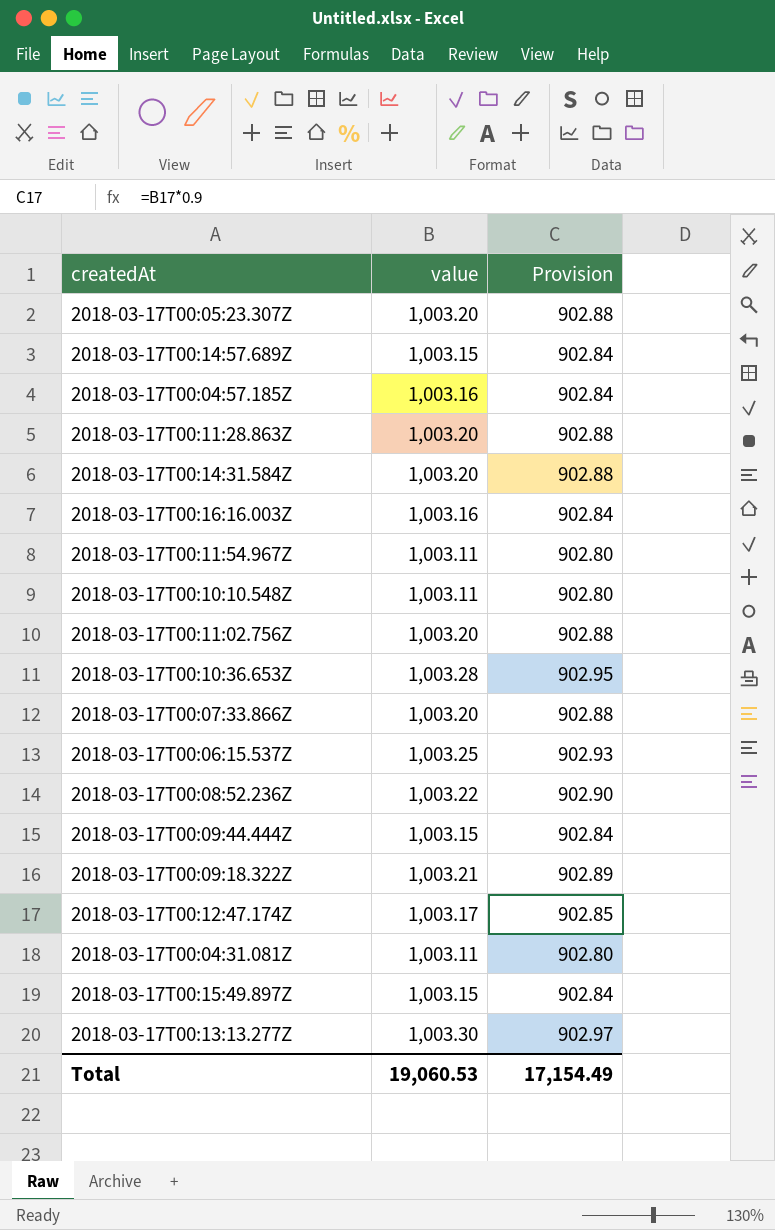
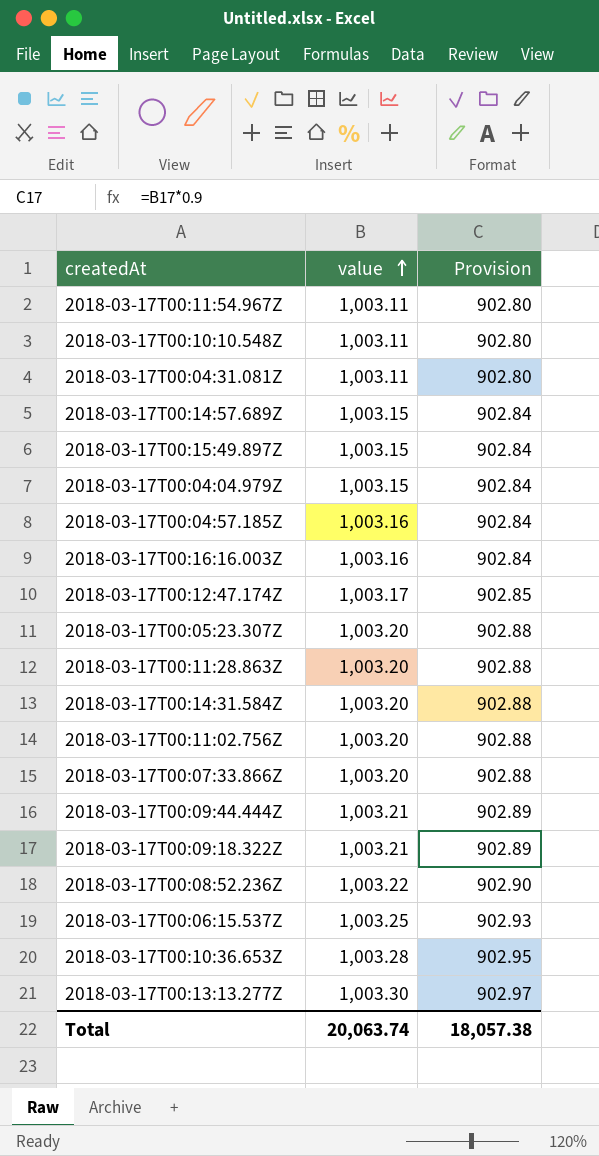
row order: none -> value ascending
row 2018-03-17T00:04:04.979Z: none -> 1,003.15 | 902.84
2018-03-17T00:09:44.444Z | value: 1,003.15 -> 1,003.21
2018-03-17T00:09:44.444Z | Provision: 902.84 -> 902.89
Total | value: 19,060.53 -> 20,063.74
Total | Provision: 17,154.49 -> 18,057.38

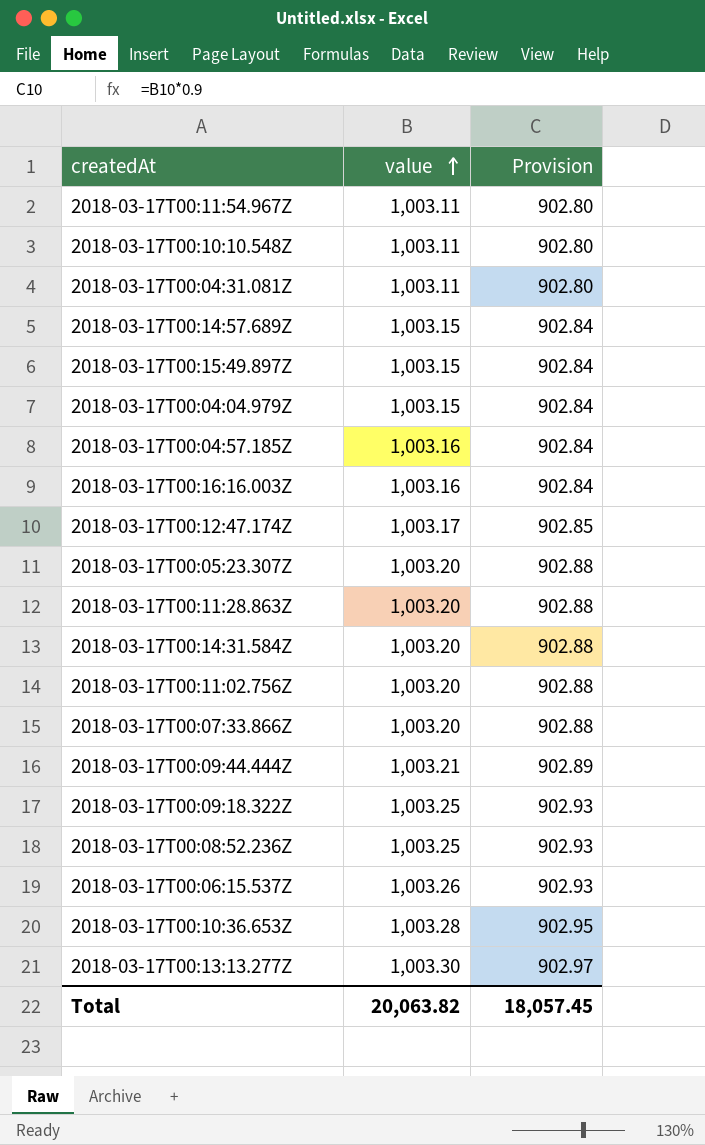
2018-03-17T00:09:18.322Z | value: 1,003.21 -> 1,003.25
2018-03-17T00:09:18.322Z | Provision: 902.89 -> 902.93
2018-03-17T00:08:52.236Z | value: 1,003.22 -> 1,003.25
2018-03-17T00:08:52.236Z | Provision: 902.90 -> 902.93
2018-03-17T00:06:15.537Z | value: 1,003.25 -> 1,003.26
Total | value: 20,063.74 -> 20,063.82
Total | Provision: 18,057.38 -> 18,057.45

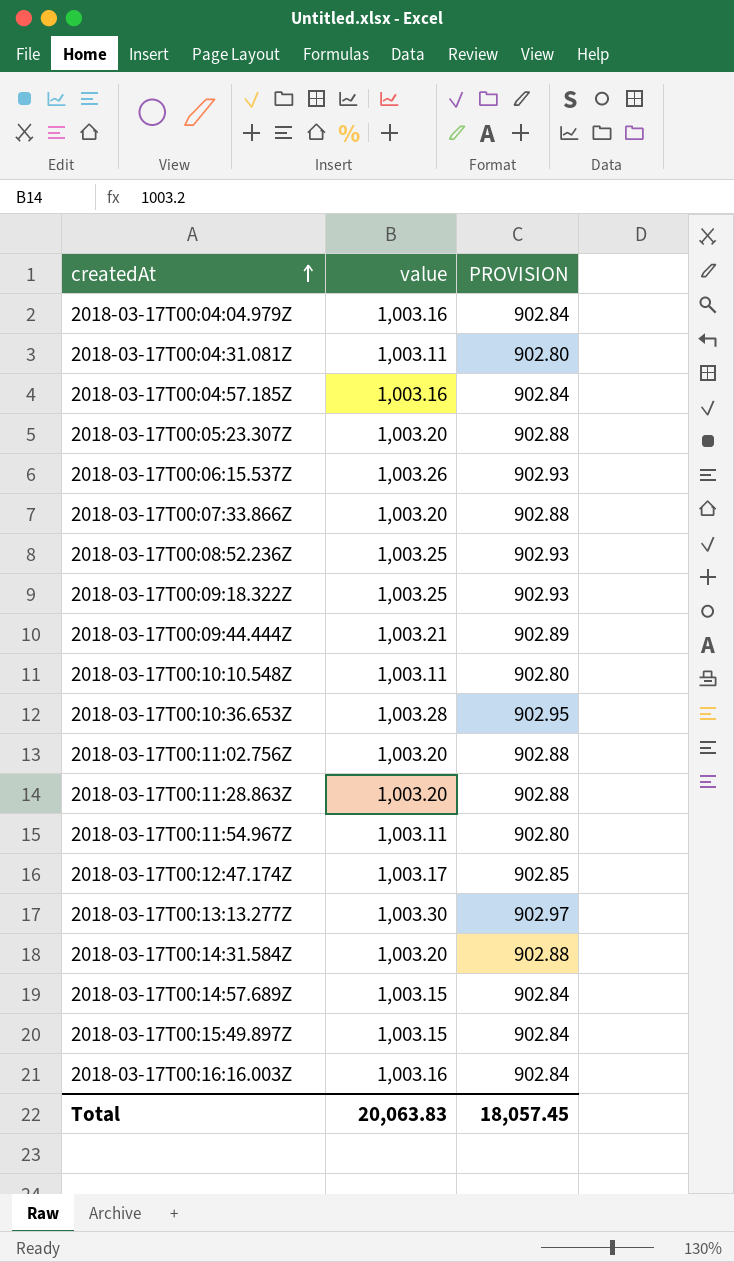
row order: value ascending -> createdAt ascending
column name: Provision -> PROVISION
2018-03-17T00:04:04.979Z | value: 1,003.15 -> 1,003.16
Total | value: 20,063.82 -> 20,063.83

